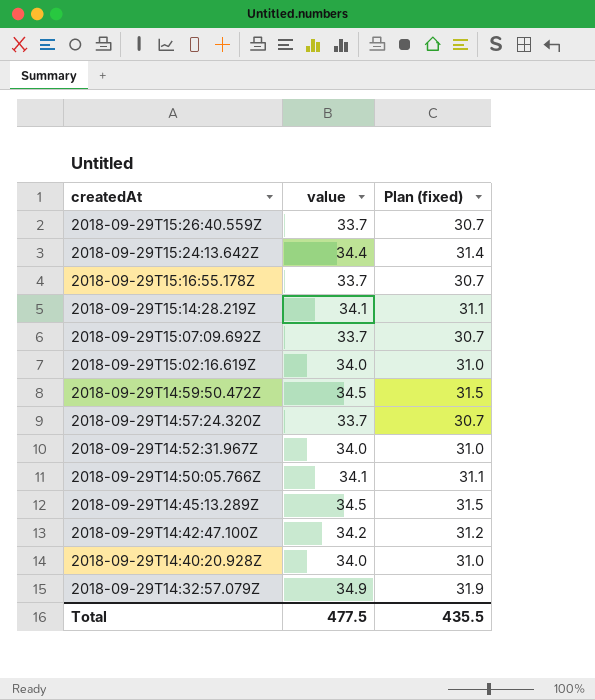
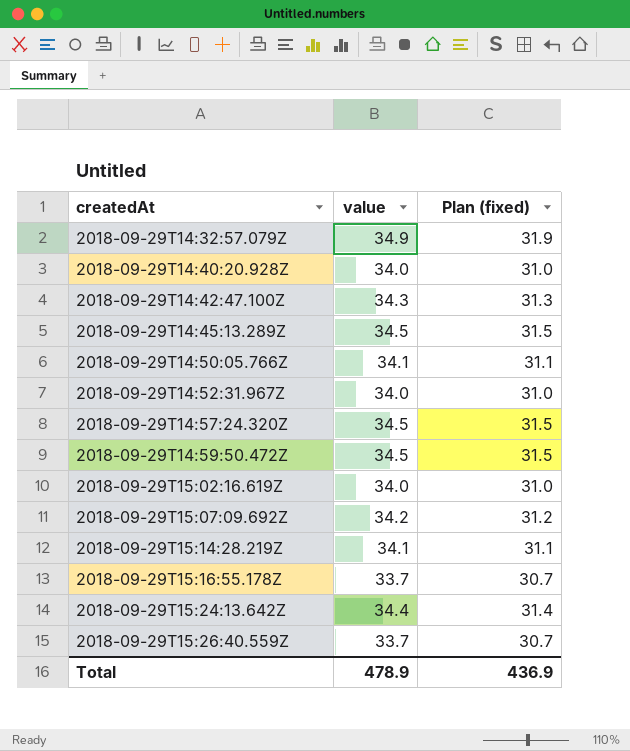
row order: createdAt descending -> createdAt ascending
2018-09-29T14:42:47.100Z | value: 34.2 -> 34.3
2018-09-29T14:42:47.100Z | Plan (fixed): 31.2 -> 31.3
2018-09-29T14:57:24.320Z | value: 33.7 -> 34.5
2018-09-29T14:57:24.320Z | Plan (fixed): 30.7 -> 31.5
2018-09-29T15:07:09.692Z | value: 33.7 -> 34.2
2018-09-29T15:07:09.692Z | Plan (fixed): 30.7 -> 31.2
Total | value: 477.5 -> 478.9
Total | Plan (fixed): 435.5 -> 436.9

